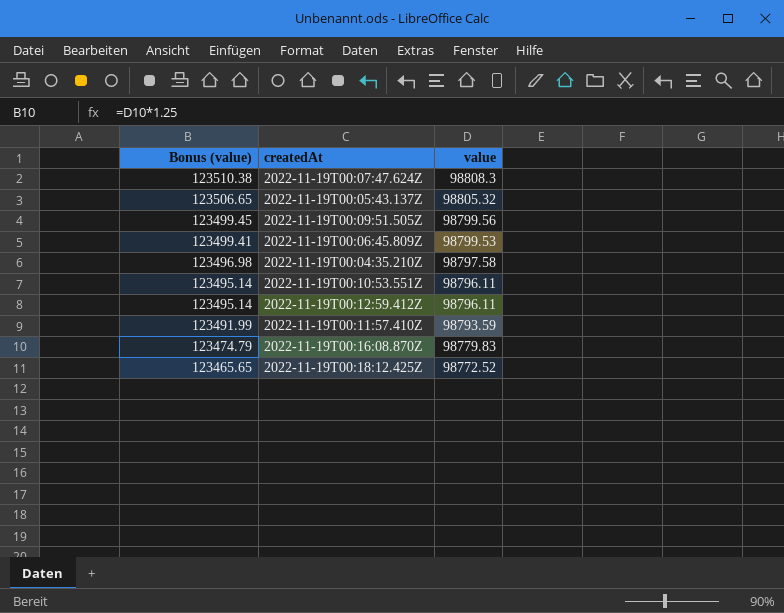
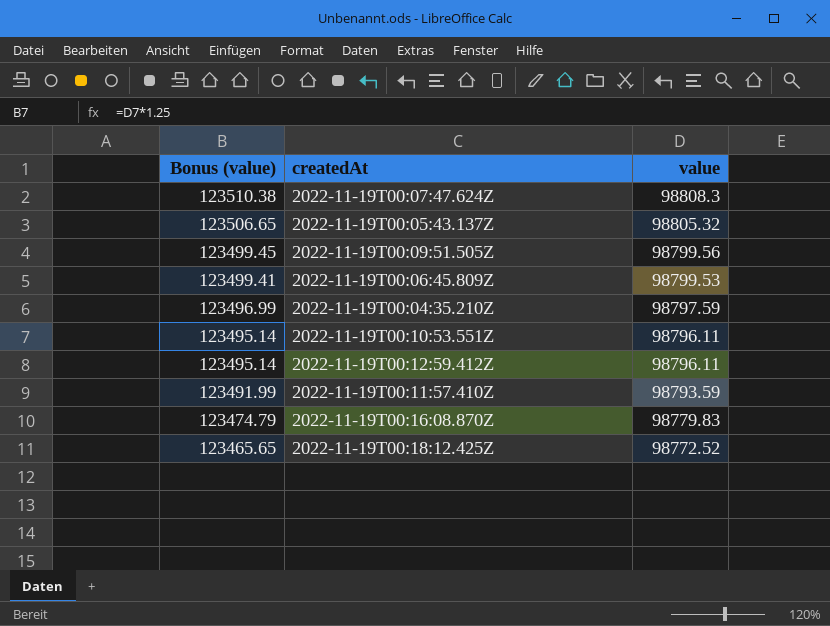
2022-11-19T00:04:35.210Z | Bonus (value): 123496.98 -> 123496.99
2022-11-19T00:04:35.210Z | value: 98797.58 -> 98797.59

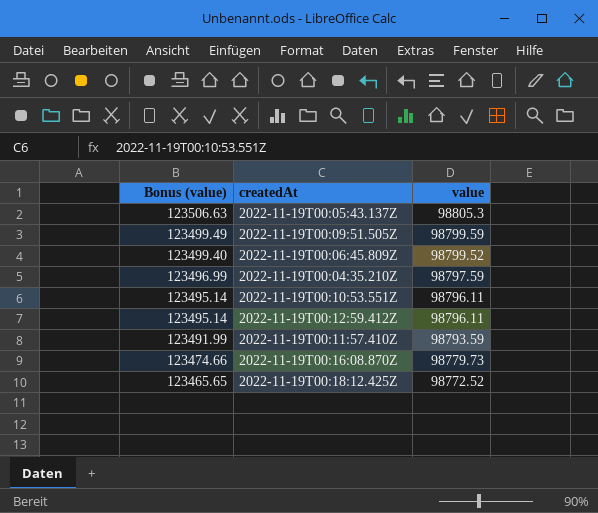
row 2022-11-19T00:07:47.624Z: 123510.38 | 98808.3 -> none
2022-11-19T00:05:43.137Z | Bonus (value): 123506.65 -> 123506.63
2022-11-19T00:05:43.137Z | value: 98805.32 -> 98805.3
2022-11-19T00:09:51.505Z | Bonus (value): 123499.45 -> 123499.49
2022-11-19T00:09:51.505Z | value: 98799.56 -> 98799.59
2022-11-19T00:06:45.809Z | Bonus (value): 123499.41 -> 123499.40
2022-11-19T00:06:45.809Z | value: 98799.53 -> 98799.52
2022-11-19T00:16:08.870Z | Bonus (value): 123474.79 -> 123474.66
2022-11-19T00:16:08.870Z | value: 98779.83 -> 98779.73

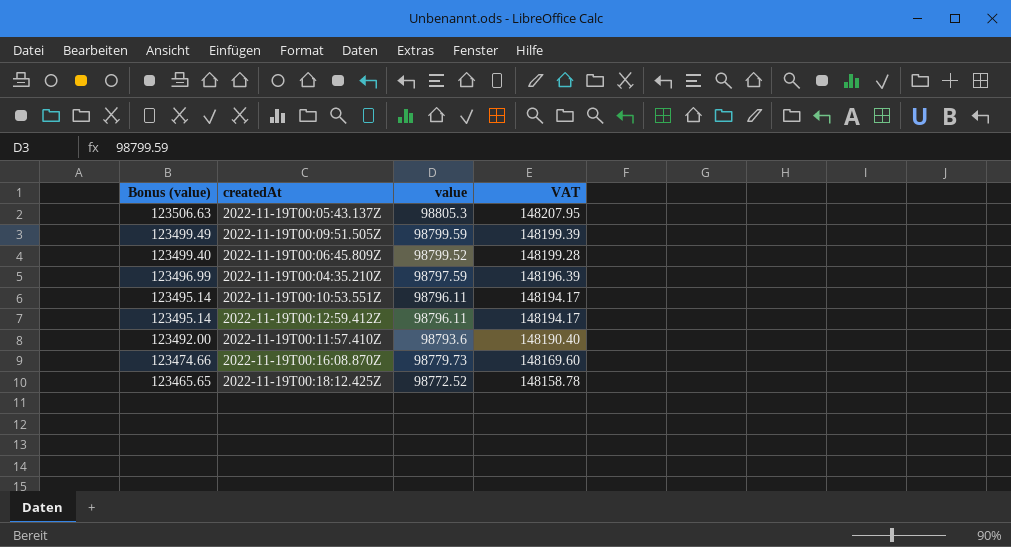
column VAT | formula: none -> [value] * 1.5
2022-11-19T00:11:57.410Z | Bonus (value): 123491.99 -> 123492.00
2022-11-19T00:11:57.410Z | value: 98793.59 -> 98793.6

